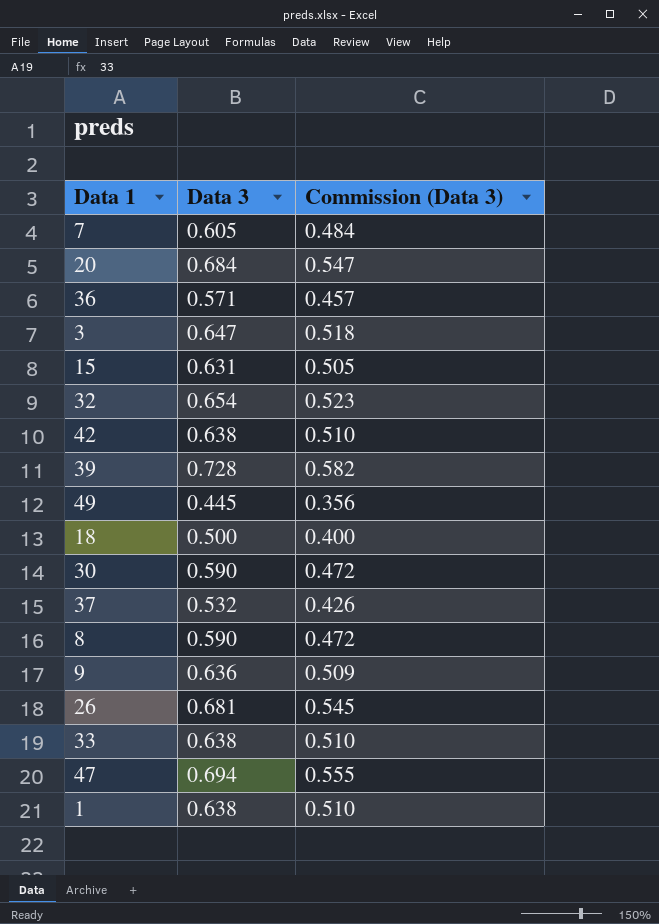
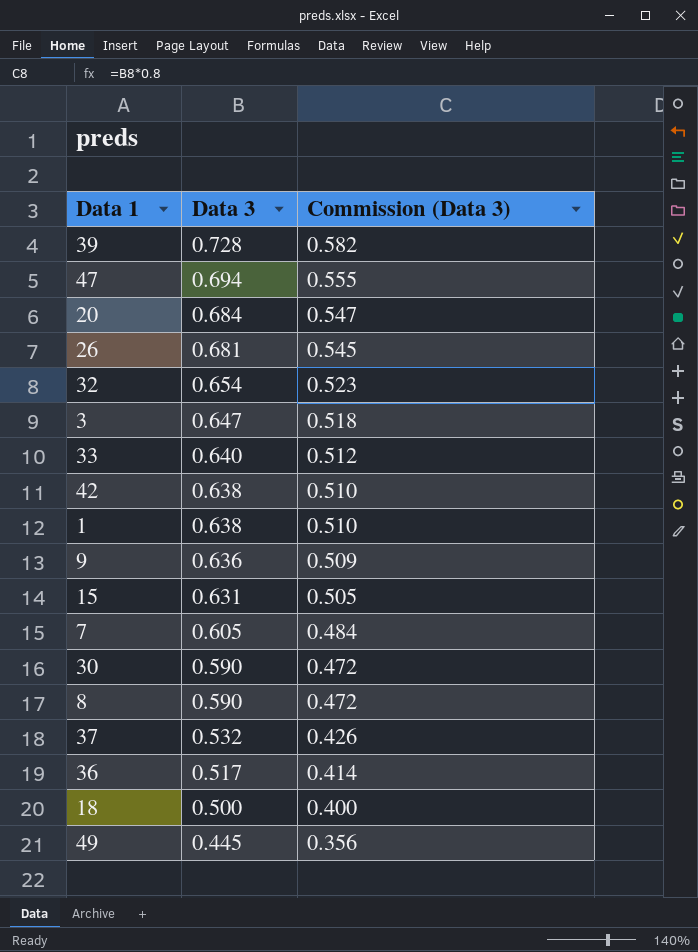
row order: none -> Data 3 descending
33 | Data 3: 0.638 -> 0.640
33 | Commission (Data 3): 0.510 -> 0.512
36 | Data 3: 0.571 -> 0.517
36 | Commission (Data 3): 0.457 -> 0.414

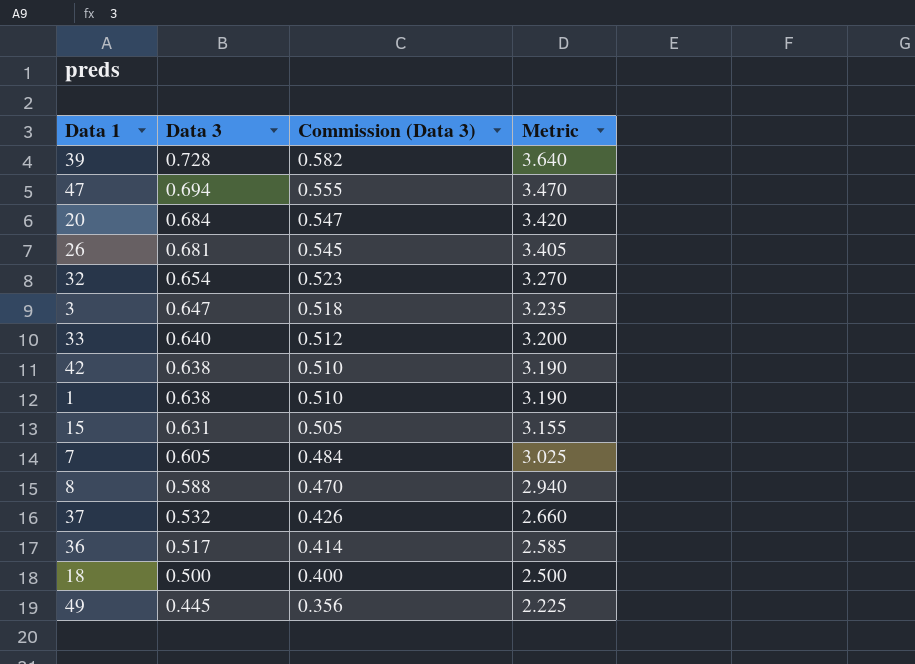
column Metric | formula: none -> [Data 3] * 5
row 9: 0.636 | 0.509 -> none
row 30: 0.590 | 0.472 -> none
8 | Data 3: 0.590 -> 0.588
8 | Commission (Data 3): 0.472 -> 0.470

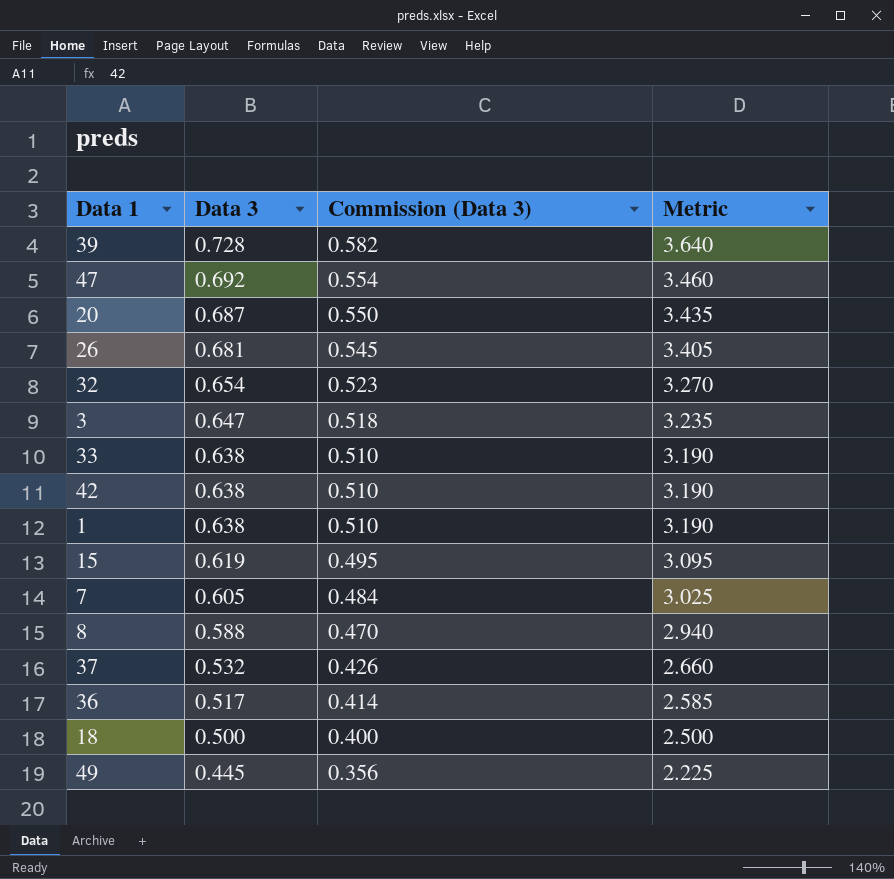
47 | Data 3: 0.694 -> 0.692
47 | Commission (Data 3): 0.555 -> 0.554
47 | Metric: 3.470 -> 3.460
20 | Data 3: 0.684 -> 0.687
20 | Commission (Data 3): 0.547 -> 0.550
20 | Metric: 3.420 -> 3.435
33 | Data 3: 0.640 -> 0.638
33 | Commission (Data 3): 0.512 -> 0.510
33 | Metric: 3.200 -> 3.190
15 | Data 3: 0.631 -> 0.619
15 | Commission (Data 3): 0.505 -> 0.495
15 | Metric: 3.155 -> 3.095

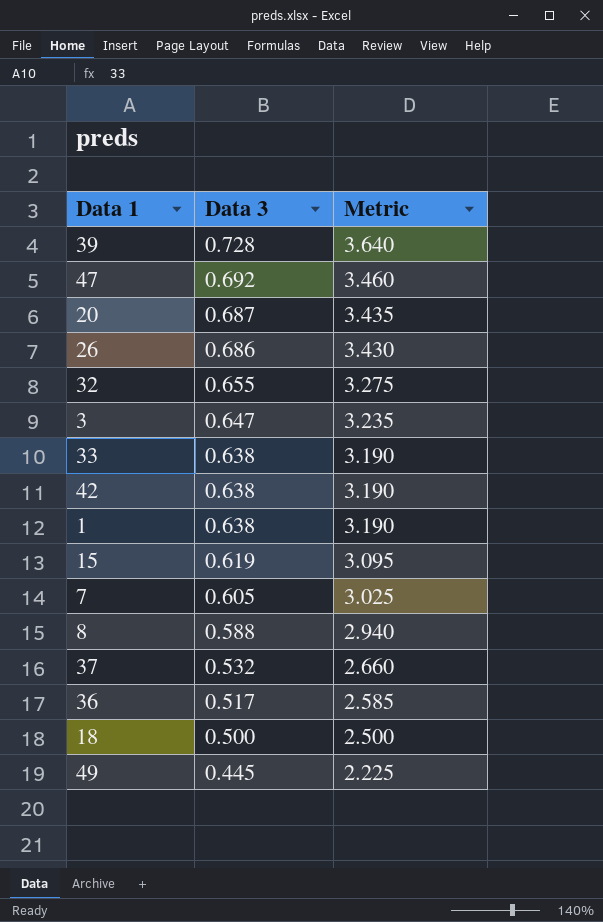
column Commission (Data 3) | formula: [Data 3] * 0.8 -> none
26 | Data 3: 0.681 -> 0.686
26 | Metric: 3.405 -> 3.430
32 | Data 3: 0.654 -> 0.655
32 | Metric: 3.270 -> 3.275

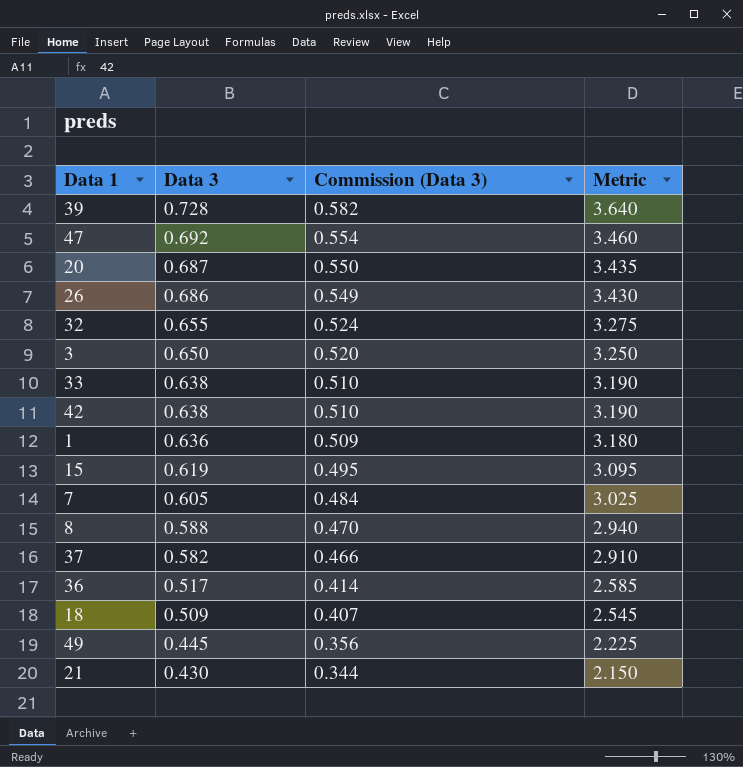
column Commission (Data 3) | formula: none -> [Data 3] * 0.8
3 | Data 3: 0.647 -> 0.650
3 | Metric: 3.235 -> 3.250
1 | Data 3: 0.638 -> 0.636
1 | Metric: 3.190 -> 3.180
37 | Data 3: 0.532 -> 0.582
37 | Metric: 2.660 -> 2.910
18 | Data 3: 0.500 -> 0.509
18 | Metric: 2.500 -> 2.545
row 21: none -> 0.430 | 0.344 | 2.150

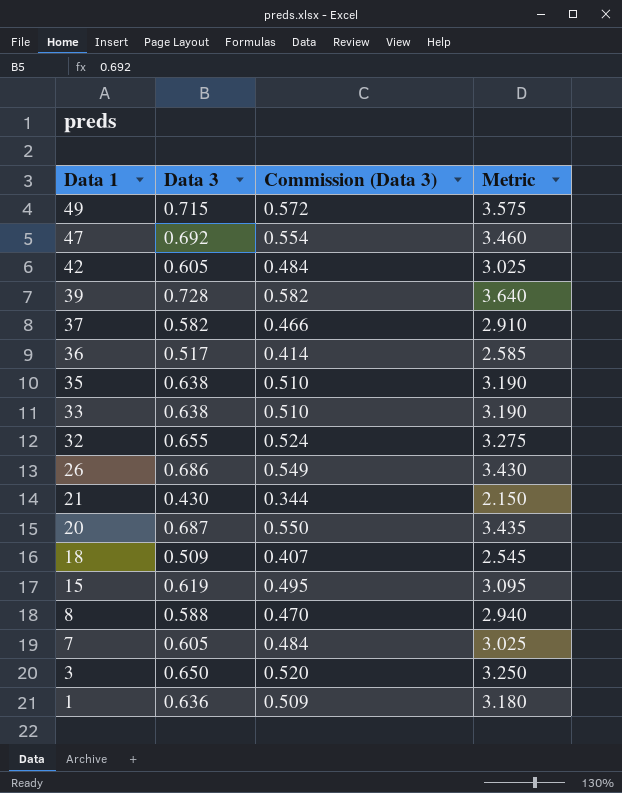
row order: Data 3 descending -> Data 1 descending
49 | Data 3: 0.445 -> 0.715
49 | Commission (Data 3): 0.356 -> 0.572
49 | Metric: 2.225 -> 3.575
42 | Data 3: 0.638 -> 0.605
42 | Commission (Data 3): 0.510 -> 0.484
42 | Metric: 3.190 -> 3.025
row 35: none -> 0.638 | 0.510 | 3.190

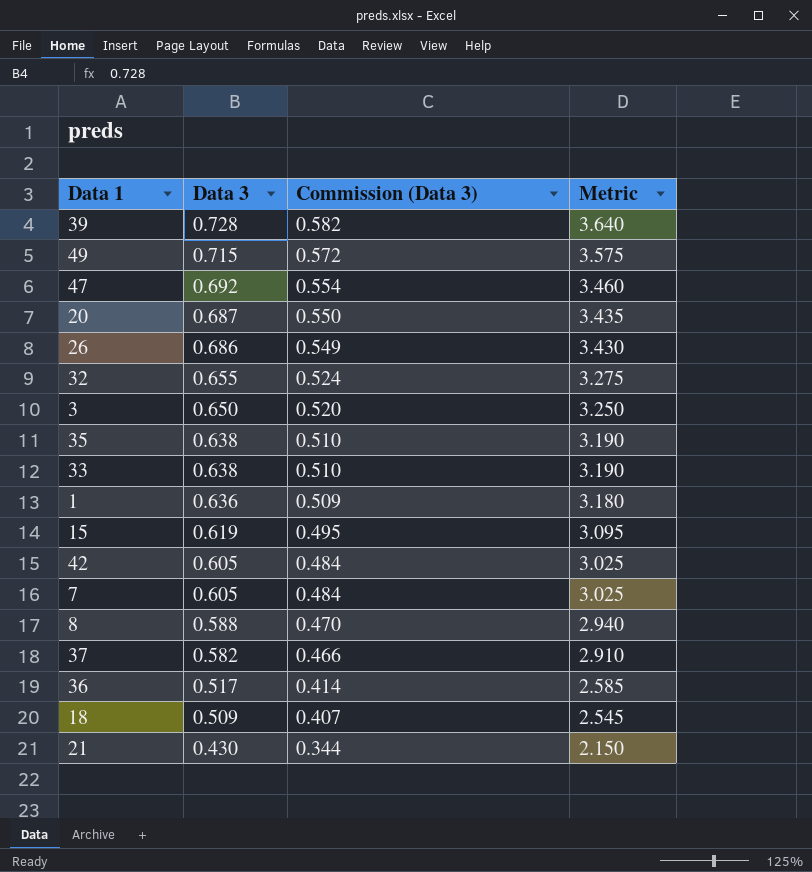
row order: Data 1 descending -> Data 3 descending

